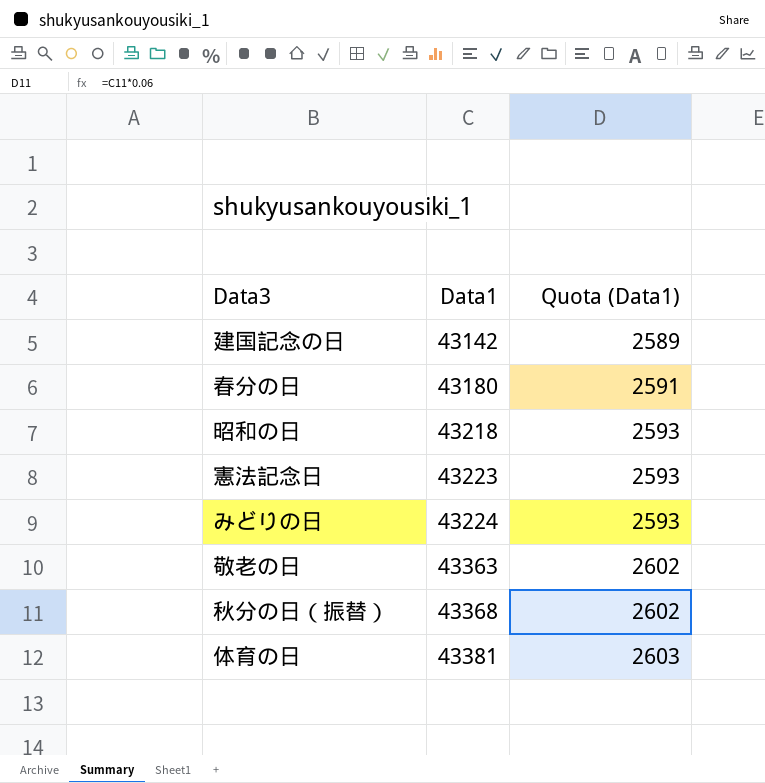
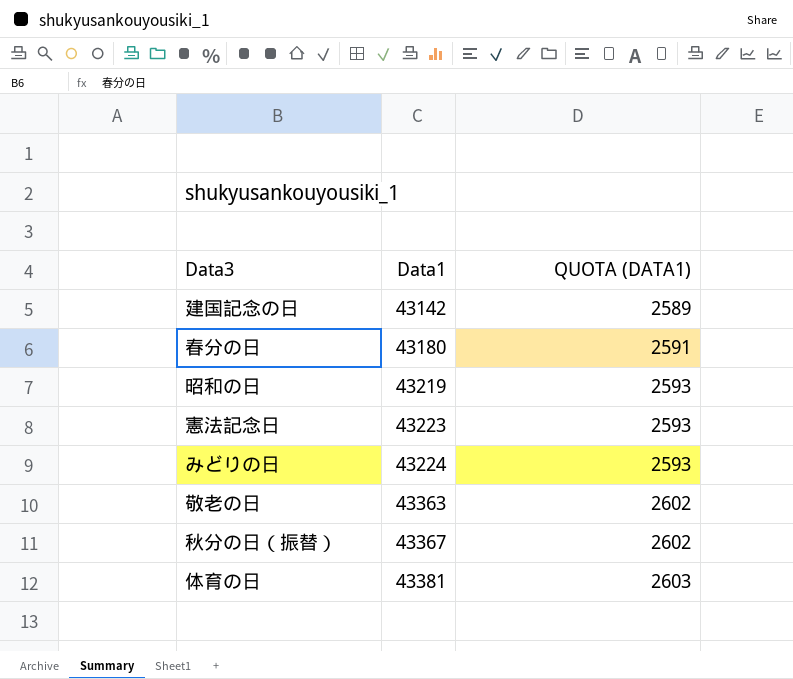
column name: Quota (Data1) -> QUOTA (DATA1)
昭和の日 | Data1: 43218 -> 43219
秋分の日（振替） | Data1: 43368 -> 43367

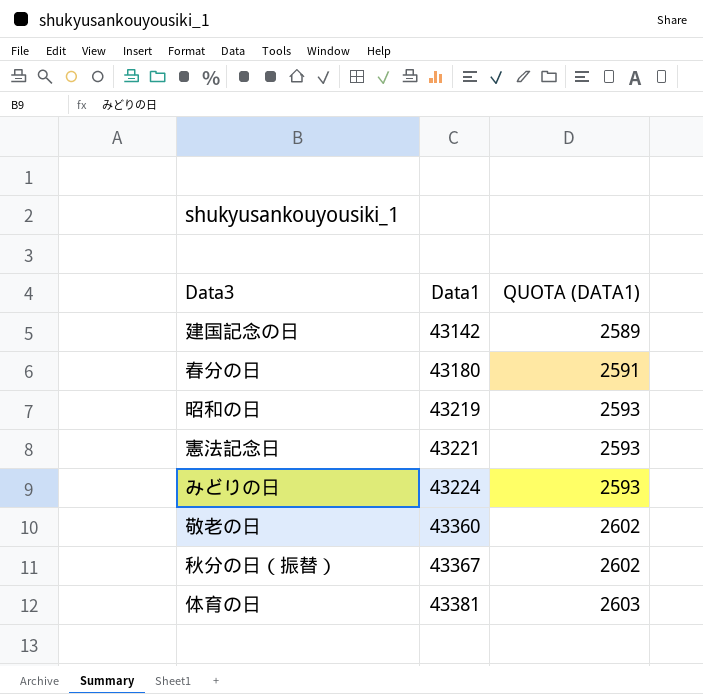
憲法記念日 | Data1: 43223 -> 43221
敬老の日 | Data1: 43363 -> 43360

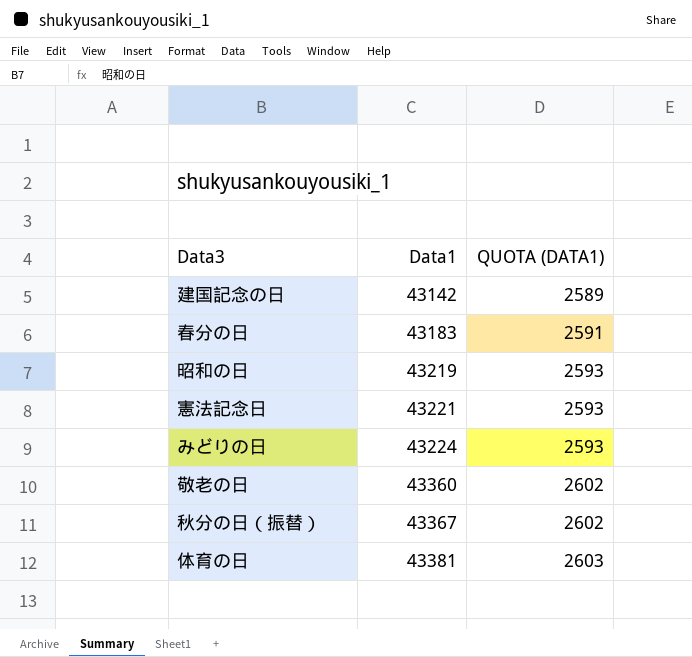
春分の日 | Data1: 43180 -> 43183

